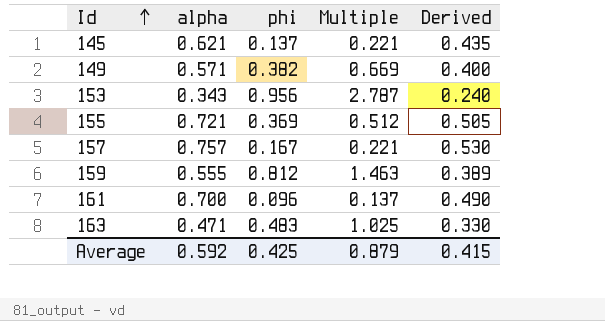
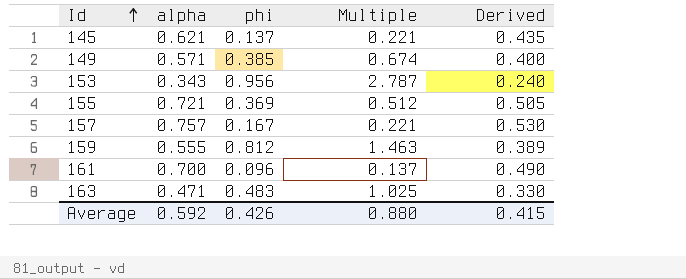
149 | phi: 0.382 -> 0.385
149 | Multiple: 0.669 -> 0.674
Average | phi: 0.425 -> 0.426
Average | Multiple: 0.879 -> 0.880

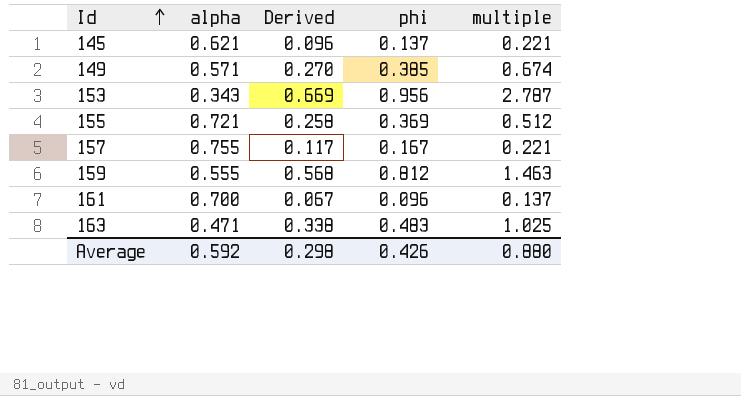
column Derived | formula: [alpha] * 0.7 -> [phi] * 0.7
column Derived | position: 5 -> 3
column name: Multiple -> multiple
157 | alpha: 0.757 -> 0.755
Average | Derived: 0.415 -> 0.298

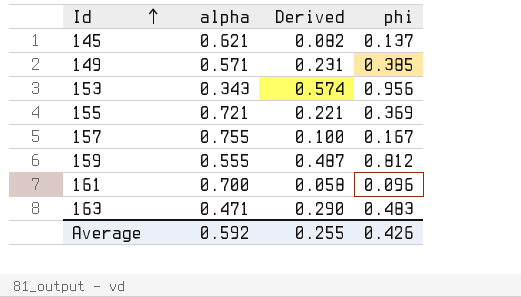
column multiple | formula: [phi] / [alpha] -> none
column Derived | formula: [phi] * 0.7 -> [phi] * 0.6
Average | Derived: 0.298 -> 0.255

